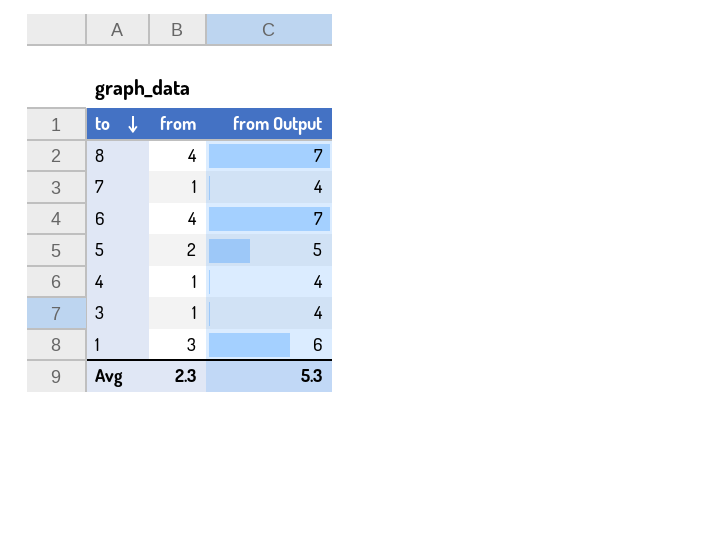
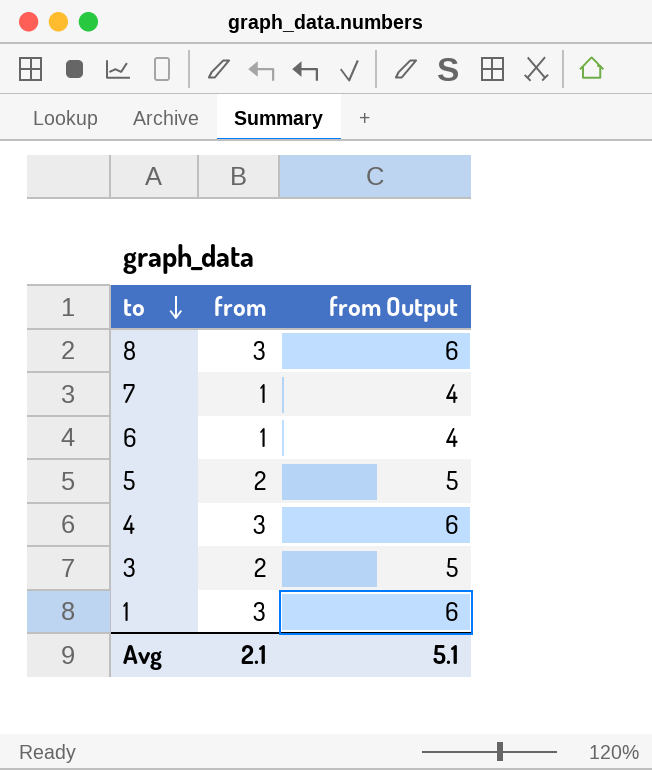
8 | from: 4 -> 3
8 | from Output: 7 -> 6
6 | from: 4 -> 1
6 | from Output: 7 -> 4
4 | from: 1 -> 3
4 | from Output: 4 -> 6
3 | from: 1 -> 2
3 | from Output: 4 -> 5
Avg | from: 2.3 -> 2.1
Avg | from Output: 5.3 -> 5.1

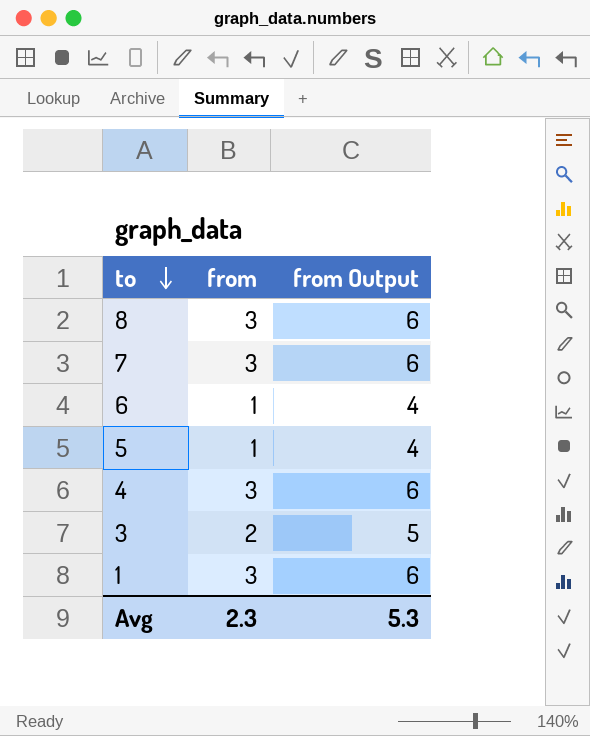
7 | from: 1 -> 3
7 | from Output: 4 -> 6
5 | from: 2 -> 1
5 | from Output: 5 -> 4
Avg | from: 2.1 -> 2.3
Avg | from Output: 5.1 -> 5.3

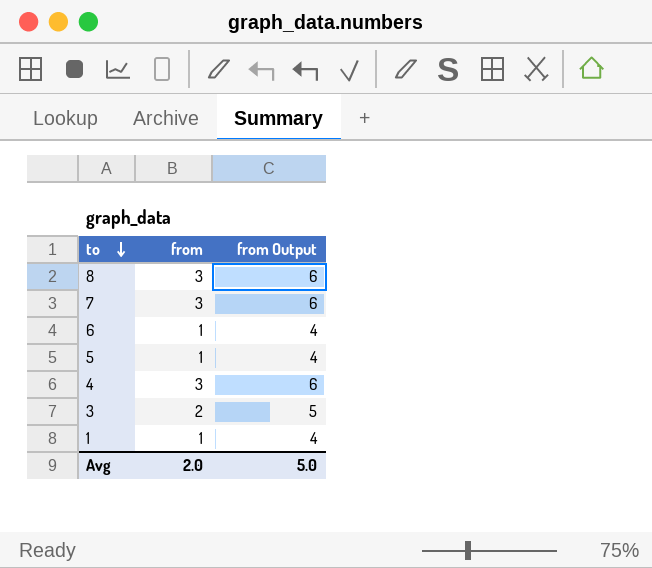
1 | from: 3 -> 1
1 | from Output: 6 -> 4
Avg | from: 2.3 -> 2.0
Avg | from Output: 5.3 -> 5.0

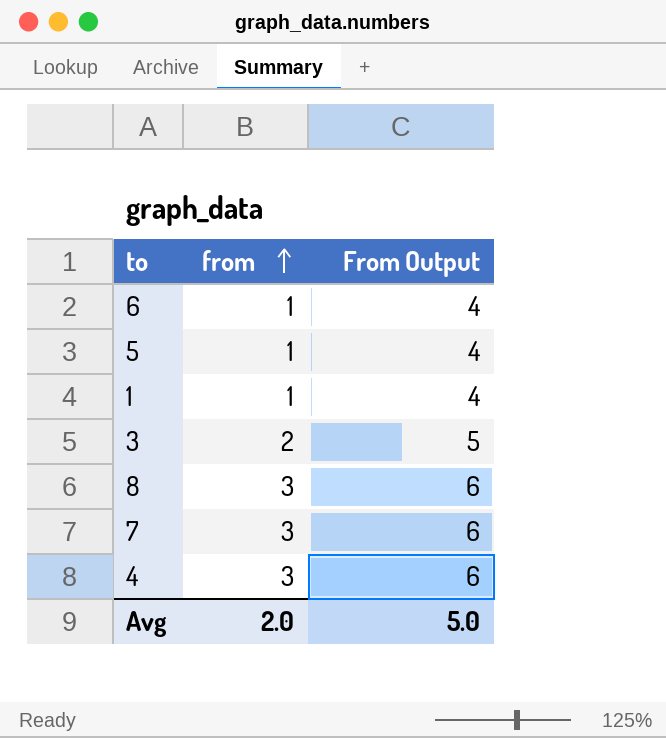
row order: to descending -> from ascending
column name: from Output -> From Output

